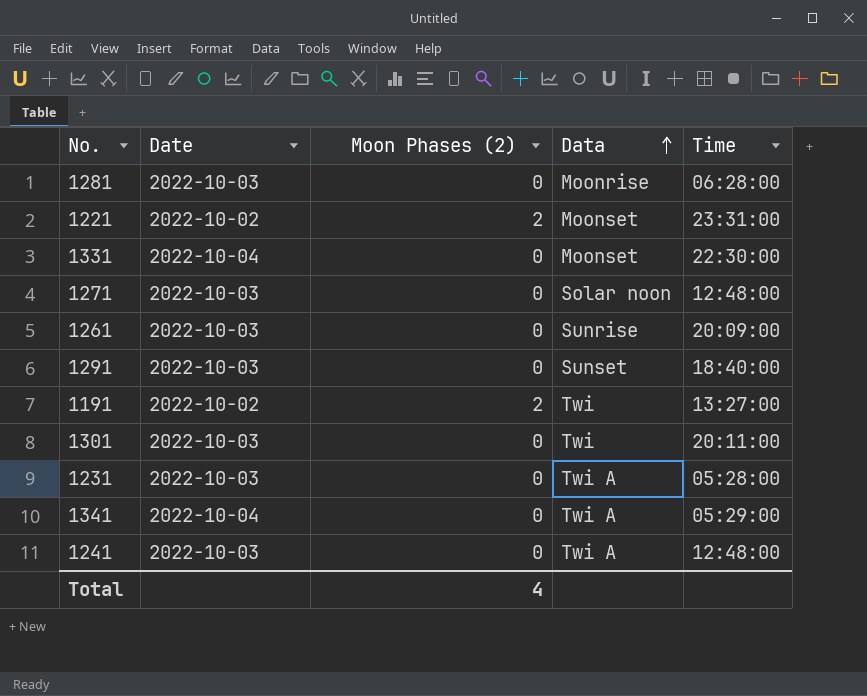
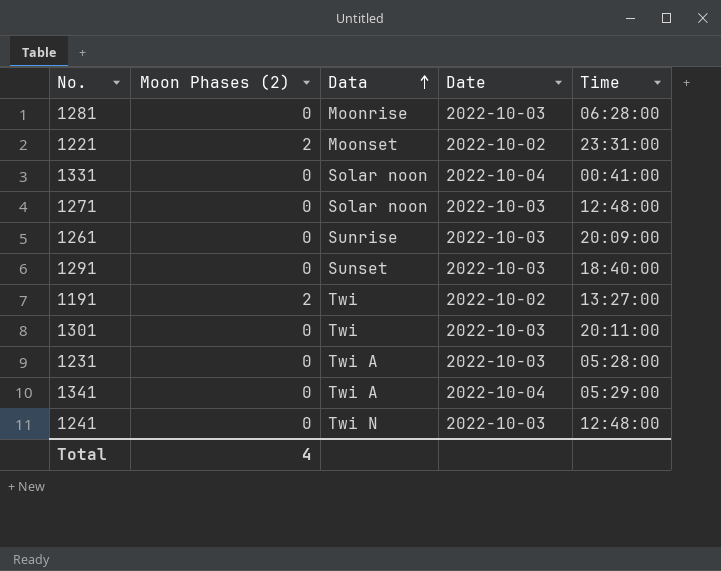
column Date | position: 2 -> 4
1331 | Data: Moonset -> Solar noon
1331 | Time: 22:30:00 -> 00:41:00
1241 | Data: Twi A -> Twi N

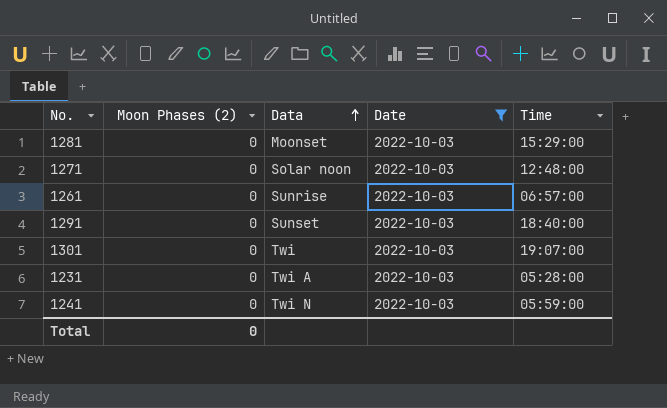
filter: none -> Date = 2022-10-03
1281 | Data: Moonrise -> Moonset
1281 | Time: 06:28:00 -> 15:29:00
1261 | Time: 20:09:00 -> 06:57:00
1301 | Time: 20:11:00 -> 19:07:00
1241 | Time: 12:48:00 -> 05:59:00
Total | Moon Phases (2): 4 -> 0

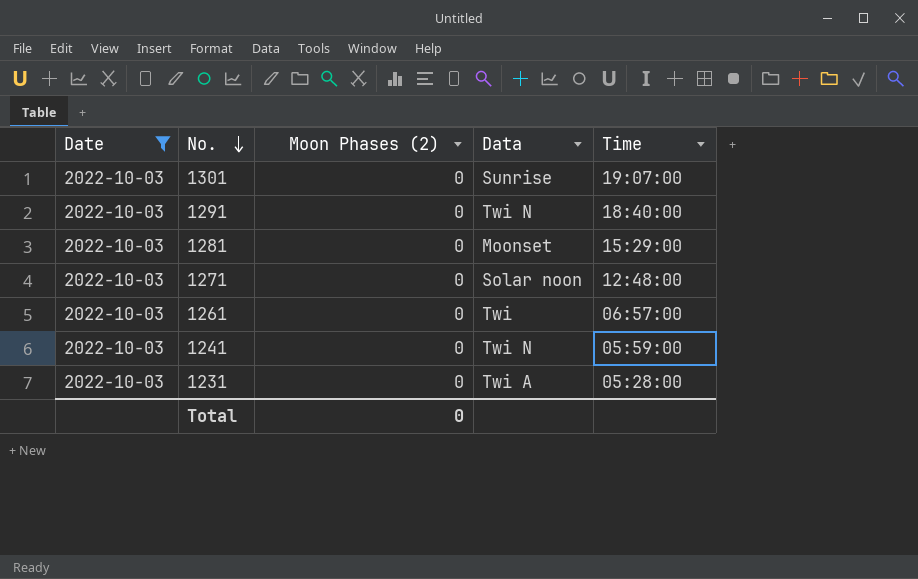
row order: Data ascending -> No. descending
column Date | position: 4 -> 1
1301 | Data: Twi -> Sunrise
1291 | Data: Sunset -> Twi N
1261 | Data: Sunrise -> Twi

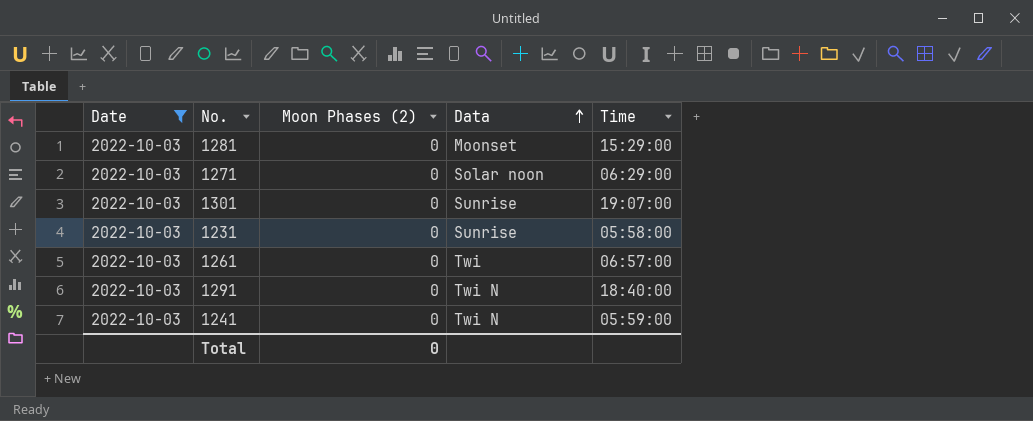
row order: No. descending -> Data ascending
1271 | Time: 12:48:00 -> 06:29:00
1231 | Data: Twi A -> Sunrise
1231 | Time: 05:28:00 -> 05:58:00

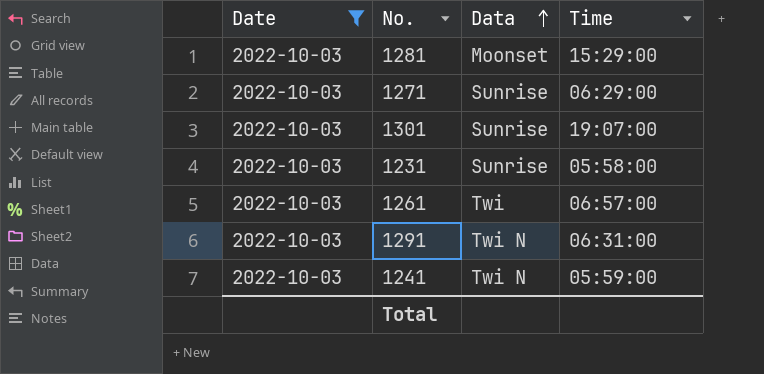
column Moon Phases (2) | position: 3 -> none
1271 | Data: Solar noon -> Sunrise
1291 | Time: 18:40:00 -> 06:31:00

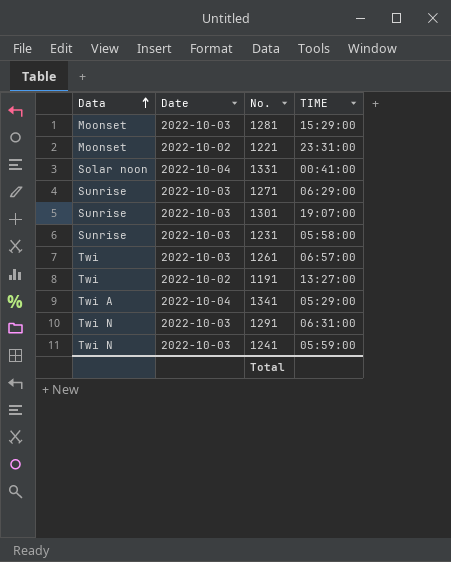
filter: Date = 2022-10-03 -> none
column Data | position: 3 -> 1
column name: Time -> TIME

